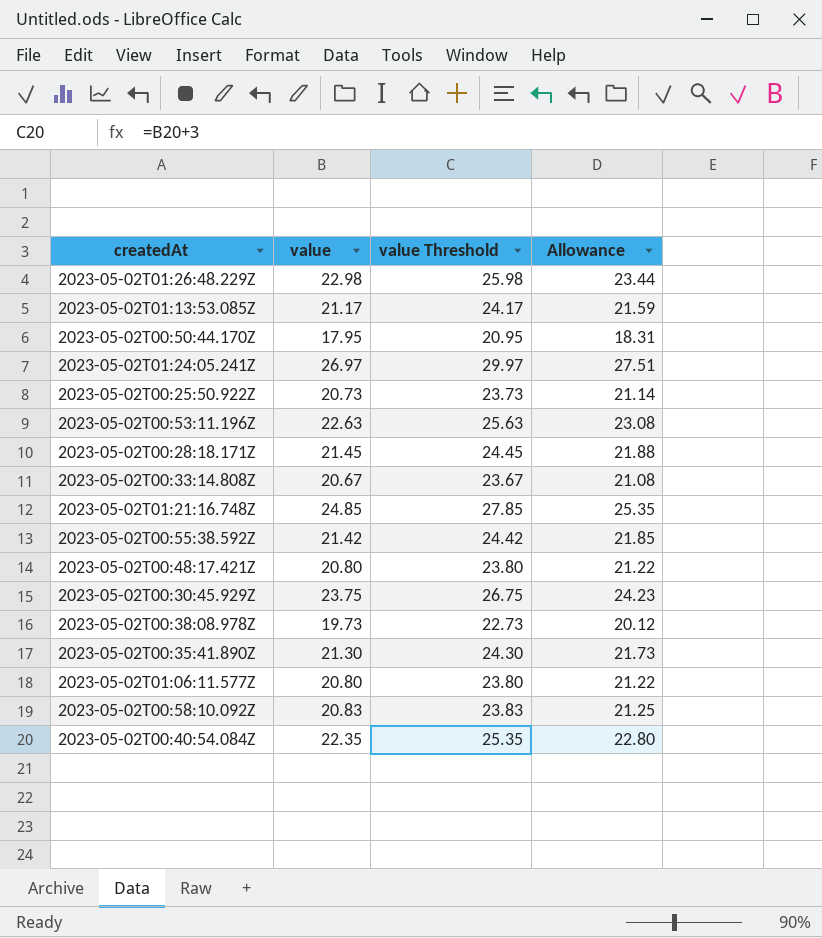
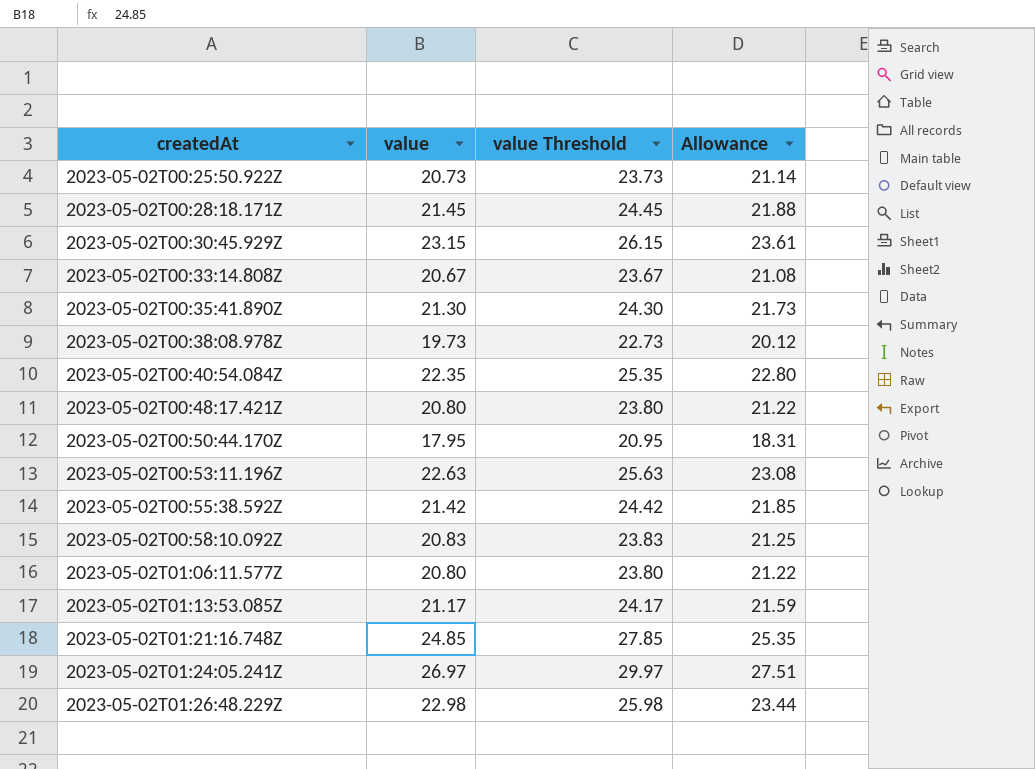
row order: none -> createdAt ascending
2023-05-02T00:30:45.929Z | value: 23.75 -> 23.15
2023-05-02T00:30:45.929Z | value Threshold: 26.75 -> 26.15
2023-05-02T00:30:45.929Z | Allowance: 24.23 -> 23.61

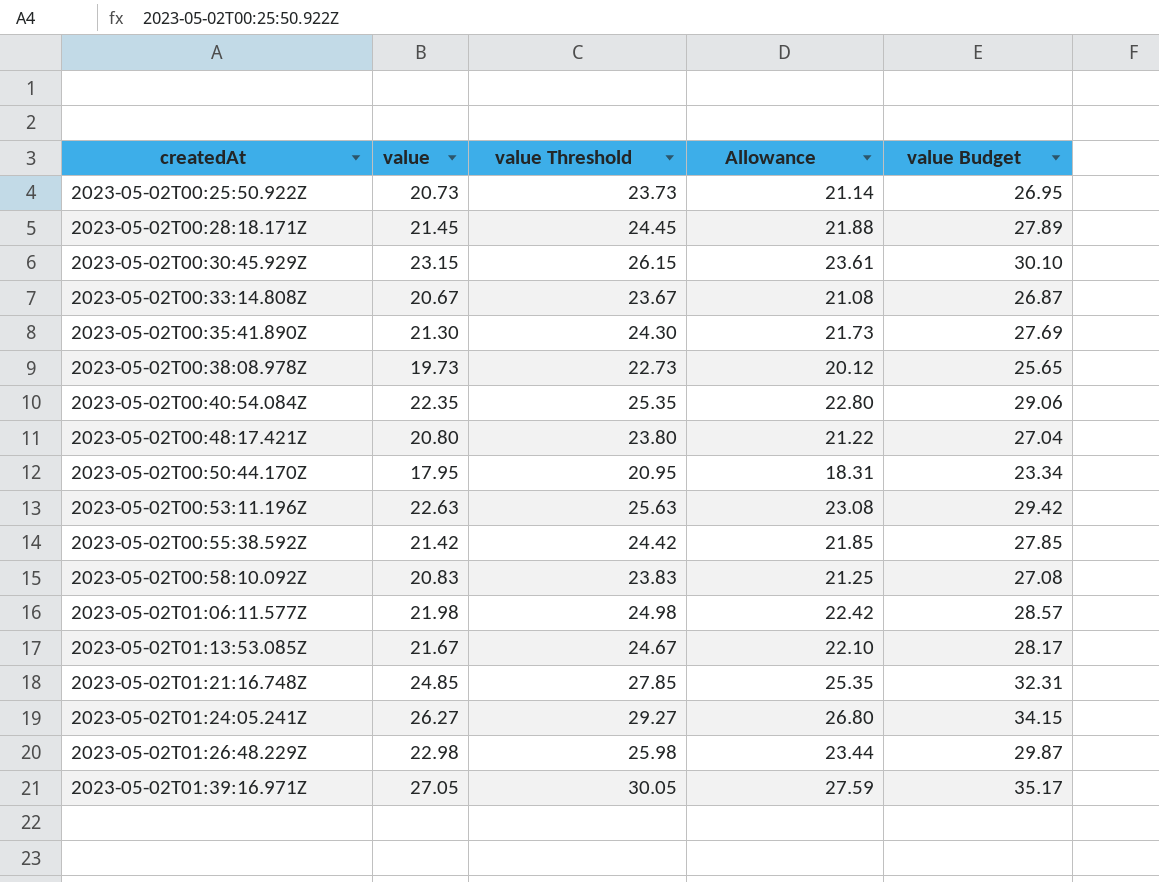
column value Budget | formula: none -> [value] * 1.3
2023-05-02T01:06:11.577Z | value: 20.80 -> 21.98
2023-05-02T01:06:11.577Z | value Threshold: 23.80 -> 24.98
2023-05-02T01:06:11.577Z | Allowance: 21.22 -> 22.42
2023-05-02T01:13:53.085Z | value: 21.17 -> 21.67
2023-05-02T01:13:53.085Z | value Threshold: 24.17 -> 24.67
2023-05-02T01:13:53.085Z | Allowance: 21.59 -> 22.10
2023-05-02T01:24:05.241Z | value: 26.97 -> 26.27
2023-05-02T01:24:05.241Z | value Threshold: 29.97 -> 29.27
2023-05-02T01:24:05.241Z | Allowance: 27.51 -> 26.80
row 2023-05-02T01:39:16.971Z: none -> 27.05 | 30.05 | 27.59 | 35.17

